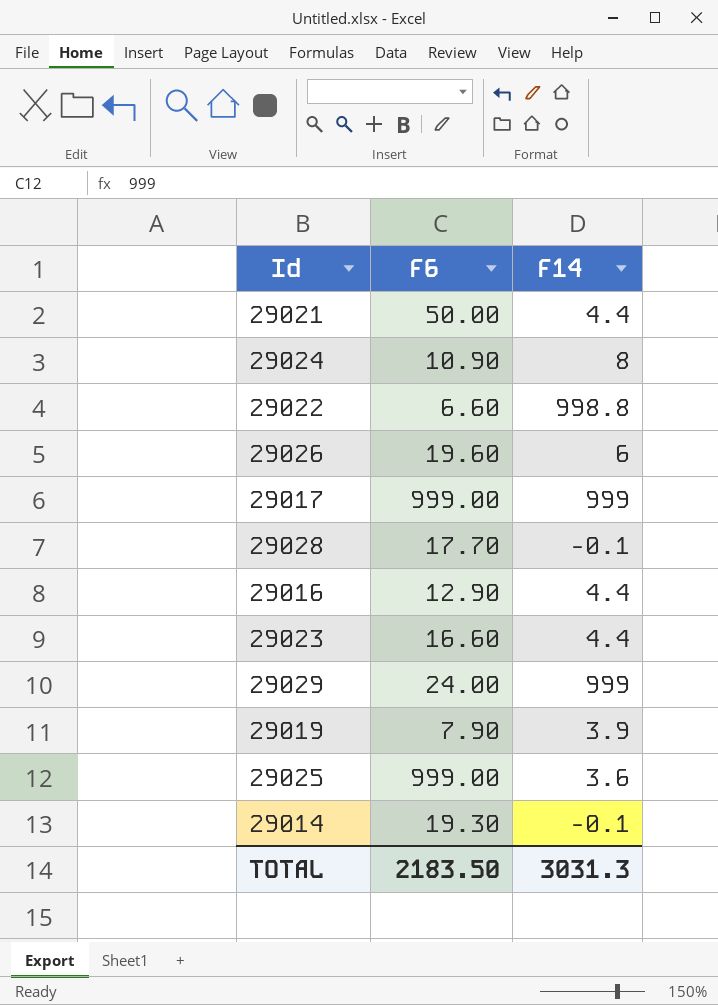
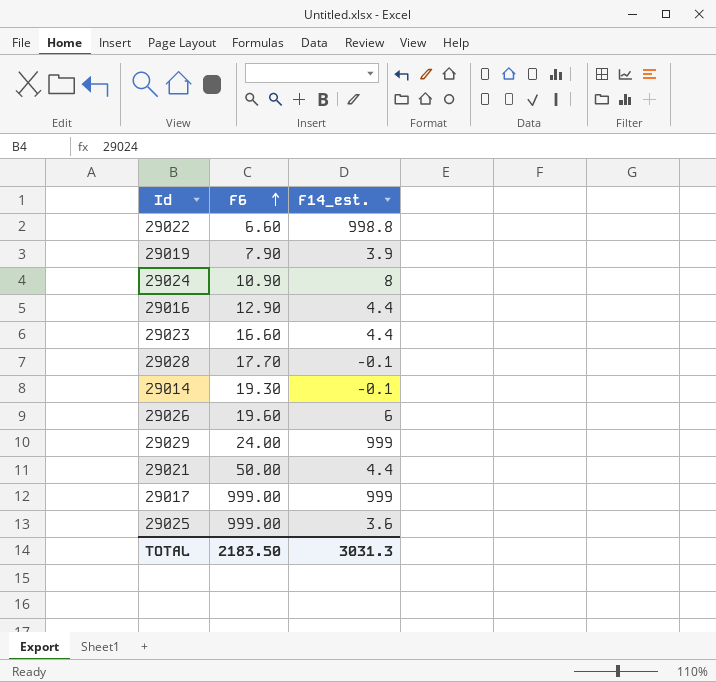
row order: none -> F6 ascending
column name: F14 -> F14_est.

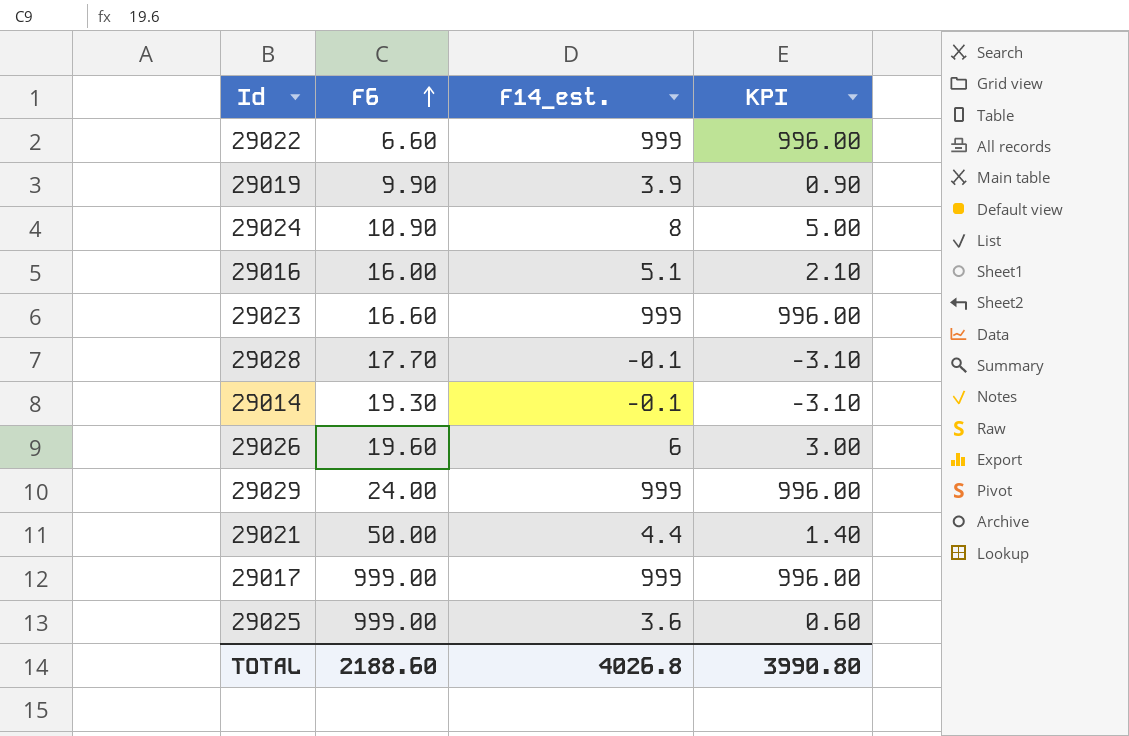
column KPI | formula: none -> [F14_est.] - 3
29022 | F14_est.: 998.8 -> 999
29019 | F6: 7.90 -> 9.90
29016 | F6: 12.90 -> 16.00
29016 | F14_est.: 4.4 -> 5.1
29023 | F14_est.: 4.4 -> 999
TOTAL | F6: 2183.50 -> 2188.60
TOTAL | F14_est.: 3031.3 -> 4026.8

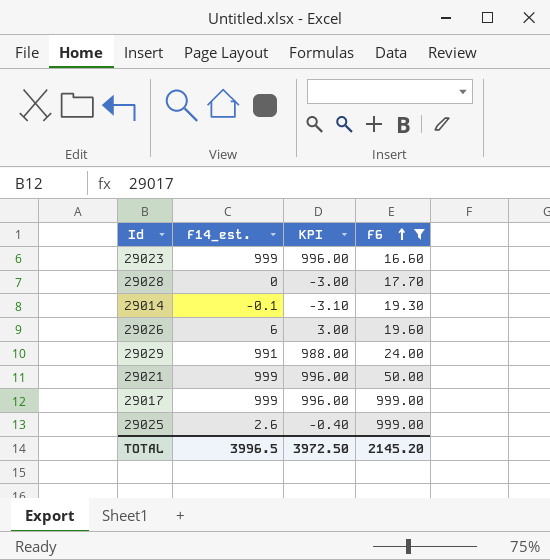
filter: none -> F6 >= 16.60
column F6 | position: 2 -> 4
29028 | F14_est.: -0.1 -> 0
29028 | KPI: -3.10 -> -3.00
29029 | F14_est.: 999 -> 991
29029 | KPI: 996.00 -> 988.00
29021 | F14_est.: 4.4 -> 999
29021 | KPI: 1.40 -> 996.00
29025 | F14_est.: 3.6 -> 2.6
29025 | KPI: 0.60 -> -0.40
TOTAL | F14_est.: 4026.8 -> 3996.5
TOTAL | KPI: 3990.80 -> 3972.50
TOTAL | F6: 2188.60 -> 2145.20

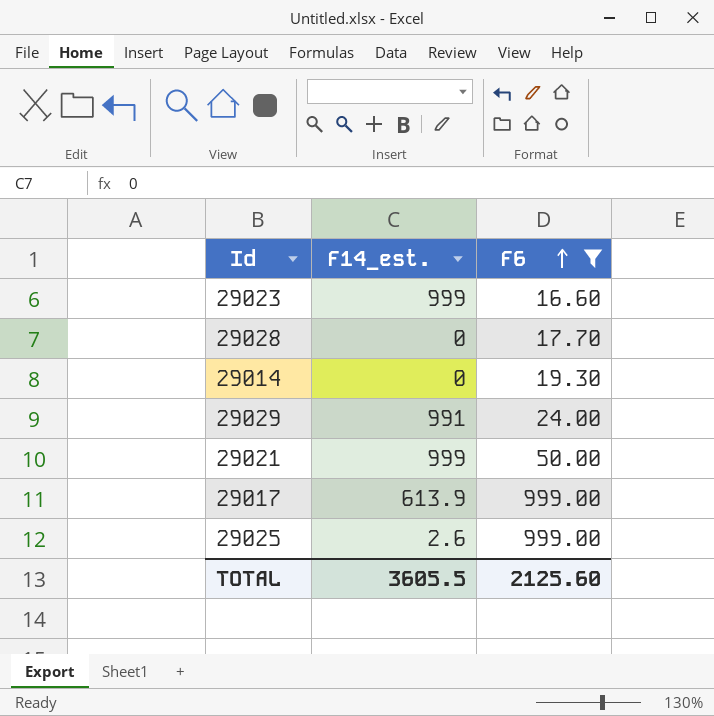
column KPI | formula: [F14_est.] - 3 -> none
row 29026: 6 | 3.00 | 19.60 -> none
29014 | F14_est.: -0.1 -> 0
29017 | F14_est.: 999 -> 613.9
TOTAL | F14_est.: 3996.5 -> 3605.5
TOTAL | F6: 2145.20 -> 2125.60

